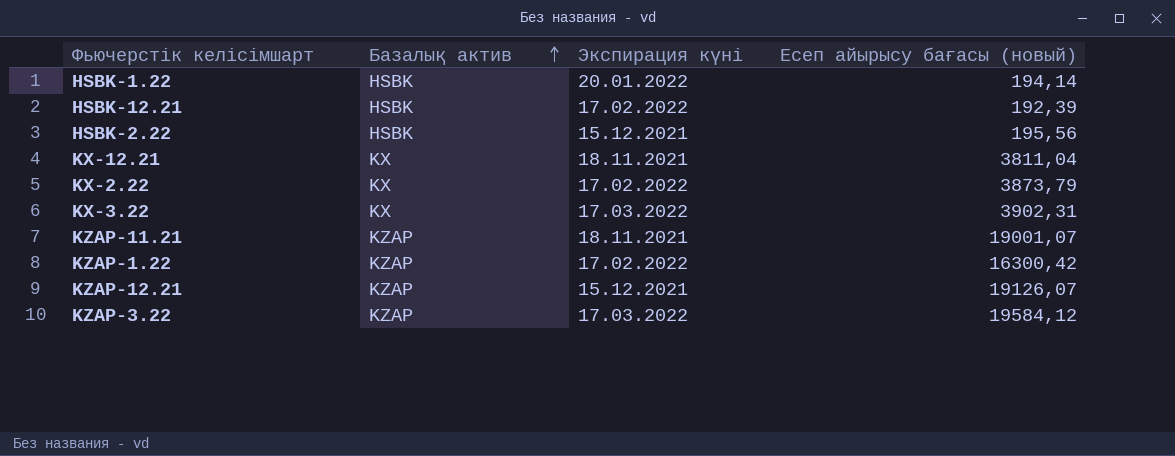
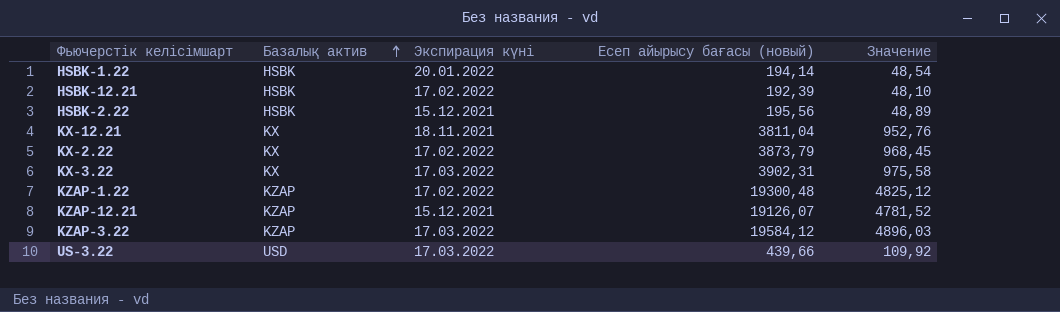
column Значение | formula: none -> [Есеп айырысу бағасы (новый)] * 0,25
row KZAP-11.21: KZAP | 18.11.2021 | 19001,07 -> none
KZAP-1.22 | Есеп айырысу бағасы (новый): 16300,42 -> 19300,48
row US-3.22: none -> USD | 17.03.2022 | 439,66 | 109,92

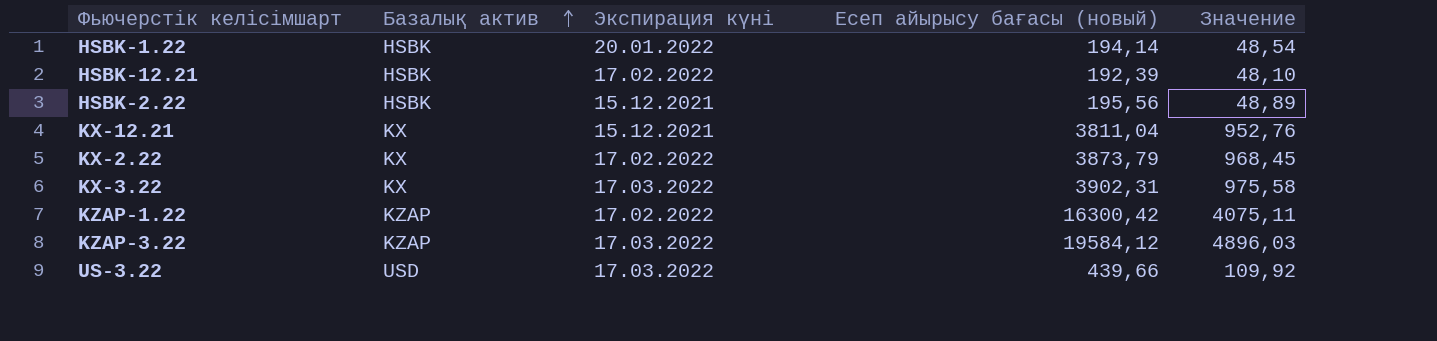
row KZAP-12.21: KZAP | 15.12.2021 | 19126,07 | 4781,52 -> none
KX-12.21 | Экспирация күні: 18.11.2021 -> 15.12.2021
KZAP-1.22 | Есеп айырысу бағасы (новый): 19300,48 -> 16300,42
KZAP-1.22 | Значение: 4825,12 -> 4075,11

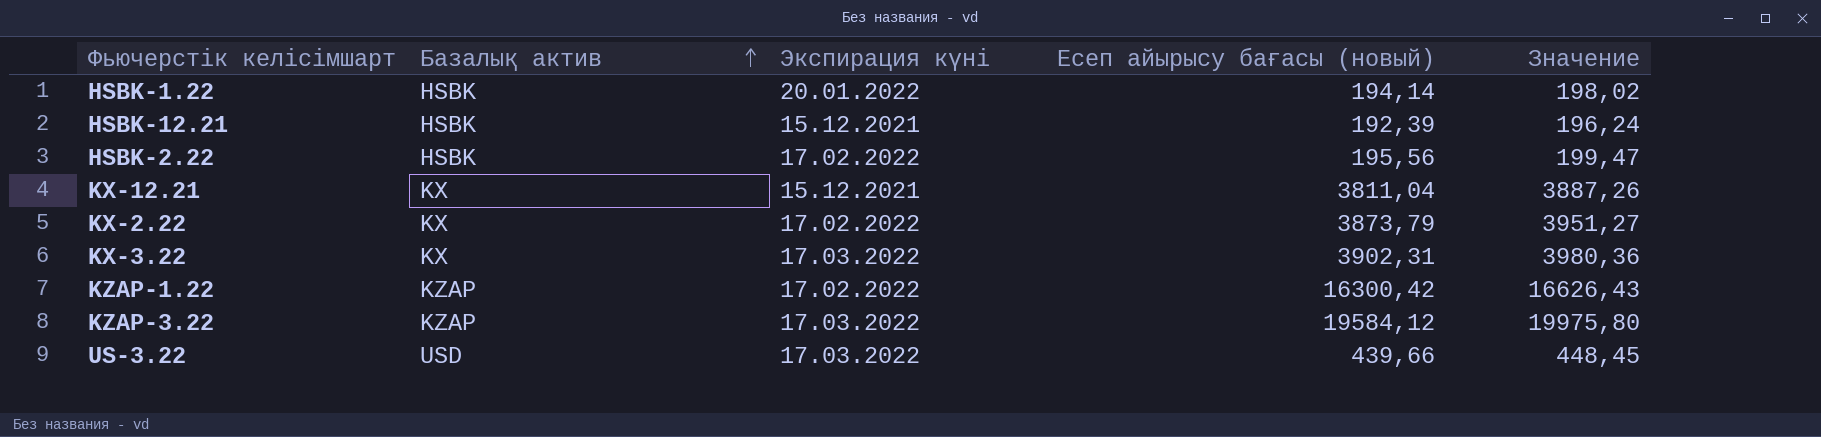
column Значение | formula: [Есеп айырысу бағасы (новый)] * 0,25 -> [Есеп айырысу бағасы (новый)] * 1,02
HSBK-12.21 | Экспирация күні: 17.02.2022 -> 15.12.2021
HSBK-2.22 | Экспирация күні: 15.12.2021 -> 17.02.2022

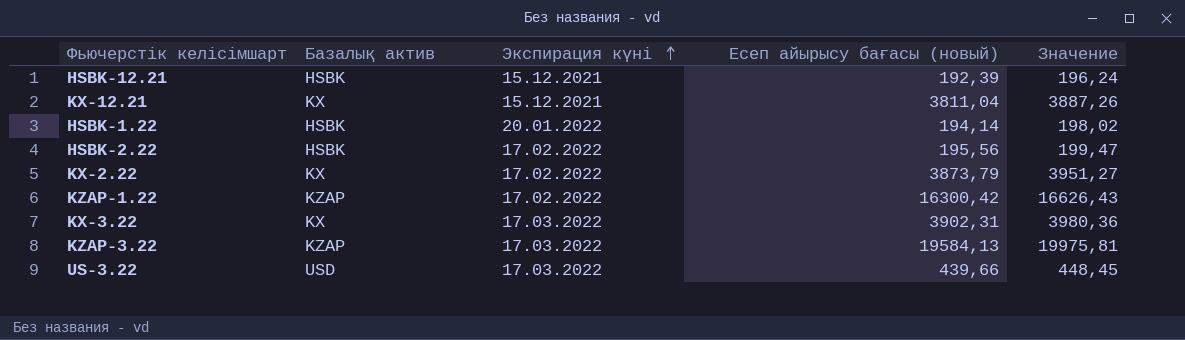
row order: Базалық актив ascending -> Экспирация күні ascending
KZAP-3.22 | Есеп айырысу бағасы (новый): 19584,12 -> 19584,13
KZAP-3.22 | Значение: 19975,80 -> 19975,81

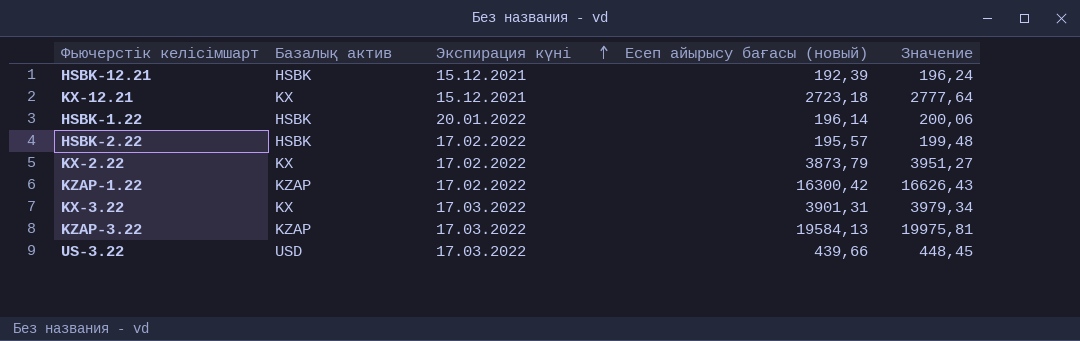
KX-12.21 | Есеп айырысу бағасы (новый): 3811,04 -> 2723,18
KX-12.21 | Значение: 3887,26 -> 2777,64
HSBK-1.22 | Есеп айырысу бағасы (новый): 194,14 -> 196,14
HSBK-1.22 | Значение: 198,02 -> 200,06
HSBK-2.22 | Есеп айырысу бағасы (новый): 195,56 -> 195,57
HSBK-2.22 | Значение: 199,47 -> 199,48
KX-3.22 | Есеп айырысу бағасы (новый): 3902,31 -> 3901,31
KX-3.22 | Значение: 3980,36 -> 3979,34

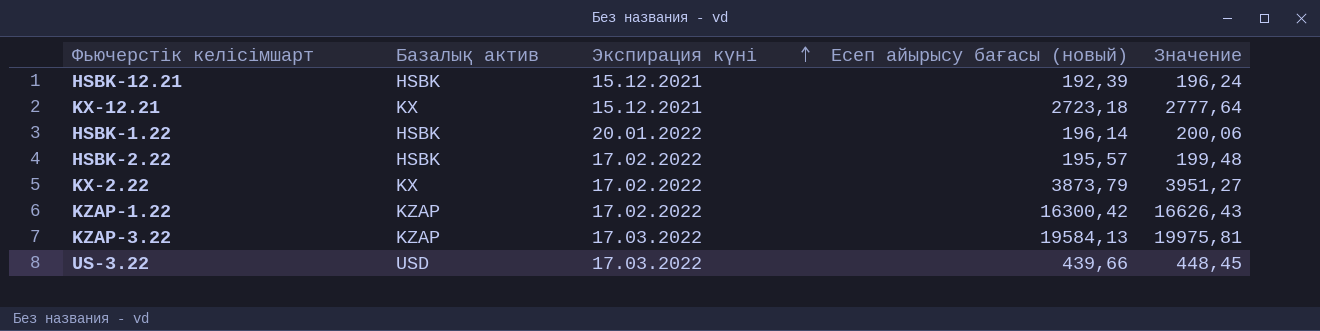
row KX-3.22: KX | 17.03.2022 | 3901,31 | 3979,34 -> none

